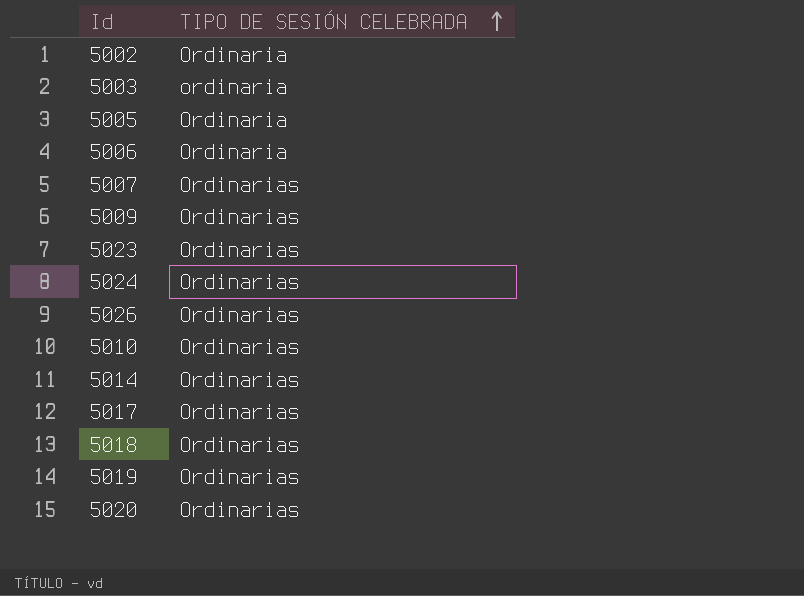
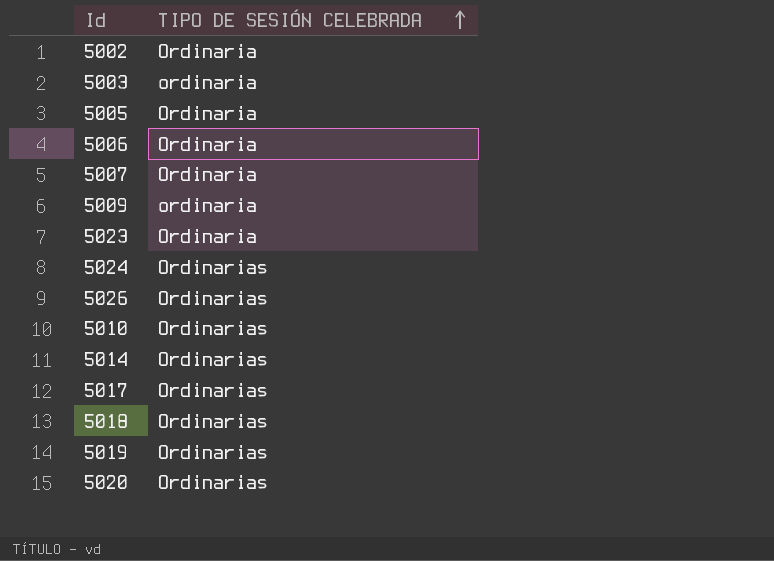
5007 | TIPO DE SESIÓN CELEBRADA: Ordinarias -> Ordinaria
5009 | TIPO DE SESIÓN CELEBRADA: Ordinarias -> ordinaria
5023 | TIPO DE SESIÓN CELEBRADA: Ordinarias -> Ordinaria

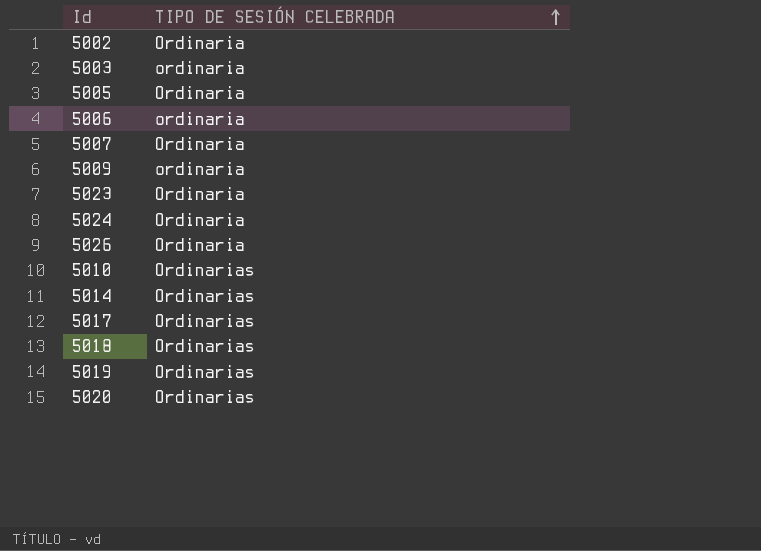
5006 | TIPO DE SESIÓN CELEBRADA: Ordinaria -> ordinaria
5024 | TIPO DE SESIÓN CELEBRADA: Ordinarias -> Ordinaria
5026 | TIPO DE SESIÓN CELEBRADA: Ordinarias -> Ordinaria

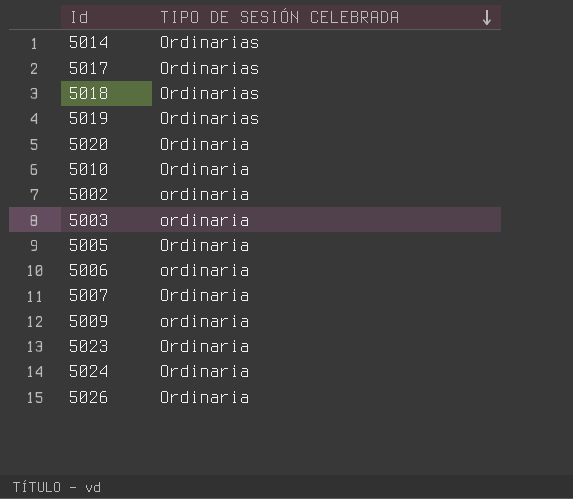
row order: TIPO DE SESIÓN CELEBRADA ascending -> TIPO DE SESIÓN CELEBRADA descending
5020 | TIPO DE SESIÓN CELEBRADA: Ordinarias -> Ordinaria
5010 | TIPO DE SESIÓN CELEBRADA: Ordinarias -> Ordinaria
5002 | TIPO DE SESIÓN CELEBRADA: Ordinaria -> ordinaria

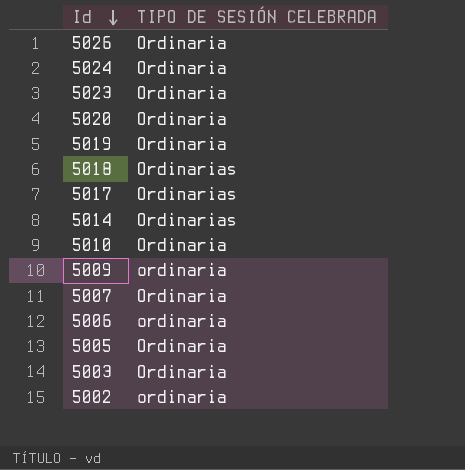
row order: TIPO DE SESIÓN CELEBRADA descending -> Id descending
5019 | TIPO DE SESIÓN CELEBRADA: Ordinarias -> Ordinaria
5003 | TIPO DE SESIÓN CELEBRADA: ordinaria -> Ordinaria

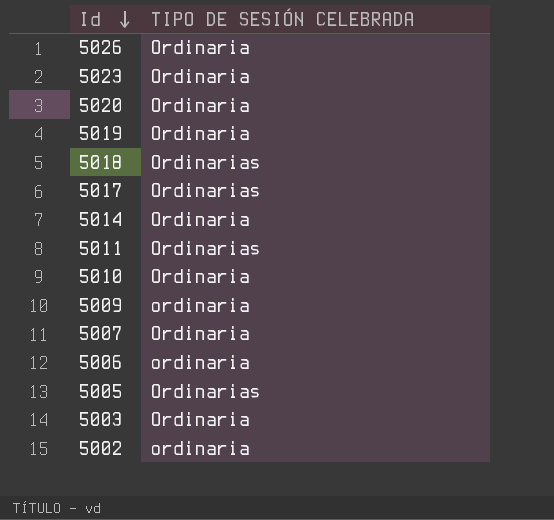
row 5024: Ordinaria -> none
5014 | TIPO DE SESIÓN CELEBRADA: Ordinarias -> Ordinaria
row 5011: none -> Ordinarias
5005 | TIPO DE SESIÓN CELEBRADA: Ordinaria -> Ordinarias

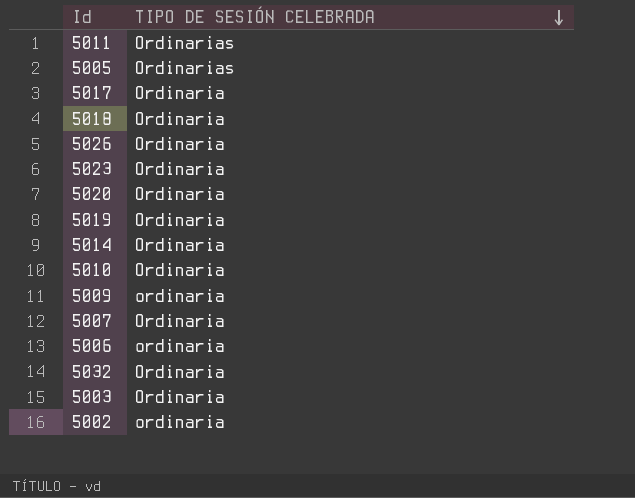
row order: Id descending -> TIPO DE SESIÓN CELEBRADA descending
5017 | TIPO DE SESIÓN CELEBRADA: Ordinarias -> Ordinaria
5018 | TIPO DE SESIÓN CELEBRADA: Ordinarias -> Ordinaria
row 5032: none -> Ordinaria

